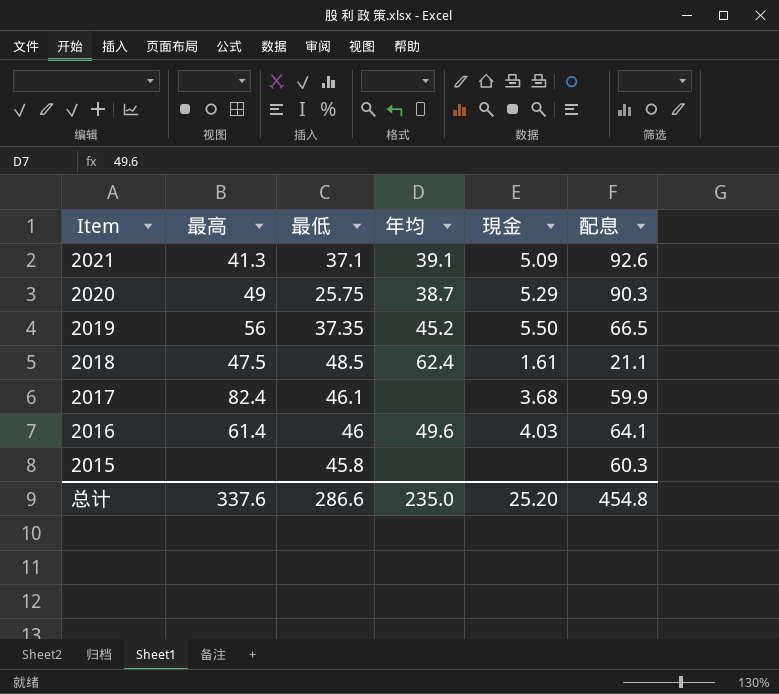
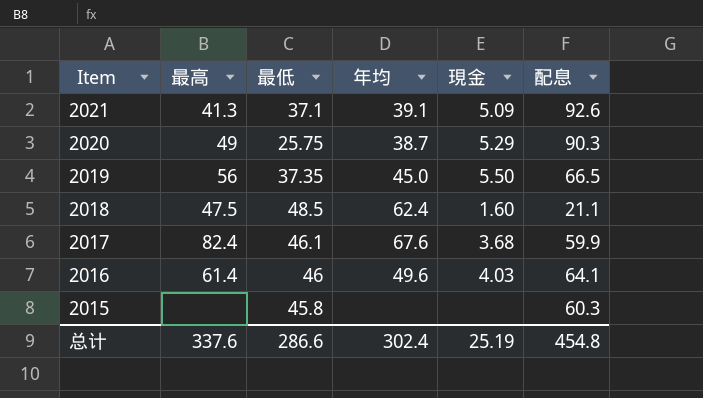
2019 | 年均: 45.2 -> 45.0
2018 | 現金: 1.61 -> 1.60
2017 | 年均: none -> 67.6
总计 | 年均: 235.0 -> 302.4
总计 | 現金: 25.20 -> 25.19

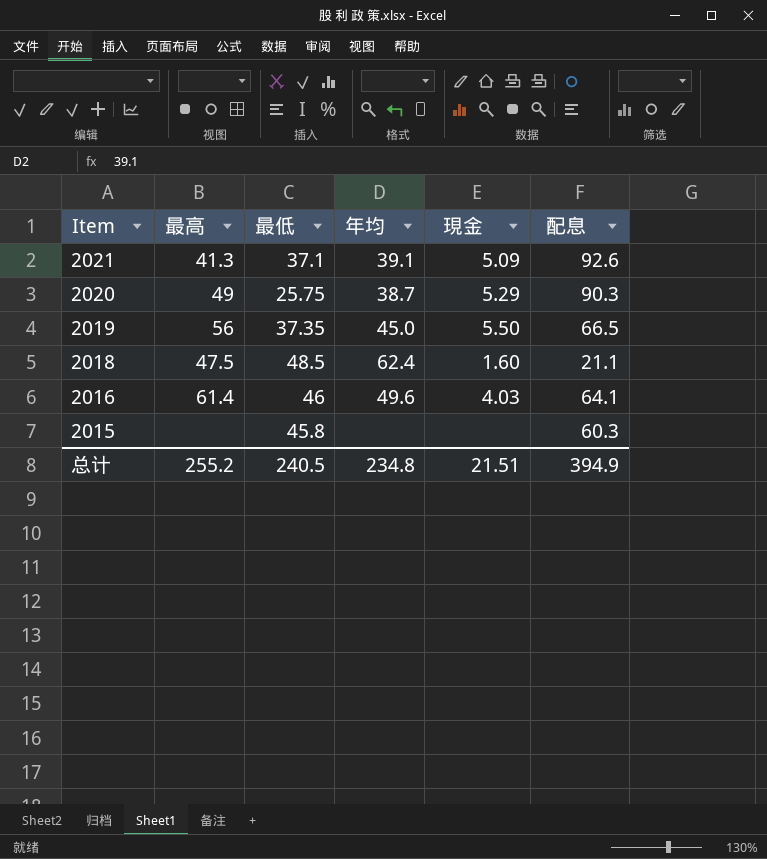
row 2017: 82.4 | 46.1 | 67.6 | 3.68 | 59.9 -> none
总计 | 最高: 337.6 -> 255.2
总计 | 最低: 286.6 -> 240.5
总计 | 年均: 302.4 -> 234.8
总计 | 現金: 25.19 -> 21.51
总计 | 配息: 454.8 -> 394.9

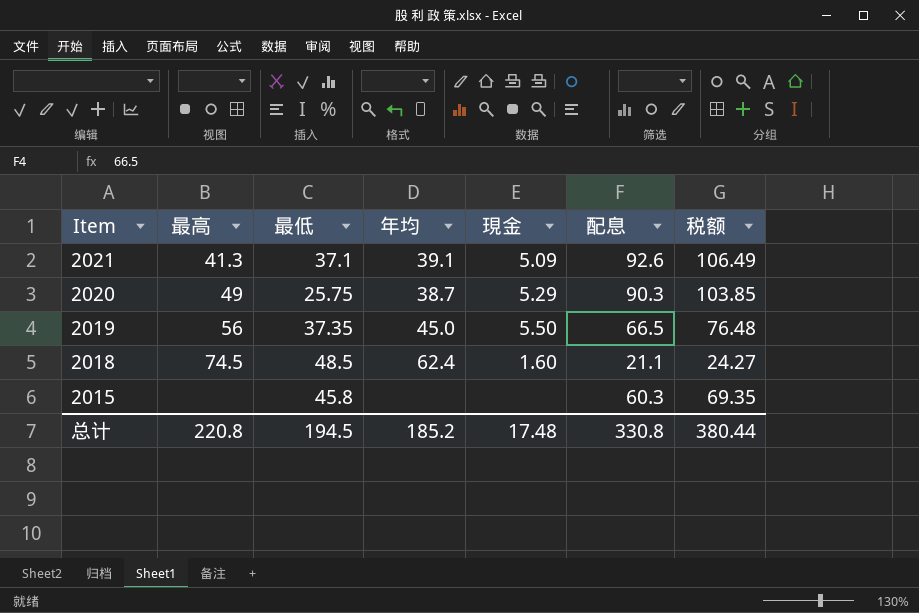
column 税额 | formula: none -> [配息] * 1.15
row 2016: 61.4 | 46 | 49.6 | 4.03 | 64.1 -> none
2018 | 最高: 47.5 -> 74.5
总计 | 最高: 255.2 -> 220.8
总计 | 最低: 240.5 -> 194.5
总计 | 年均: 234.8 -> 185.2
总计 | 現金: 21.51 -> 17.48
总计 | 配息: 394.9 -> 330.8

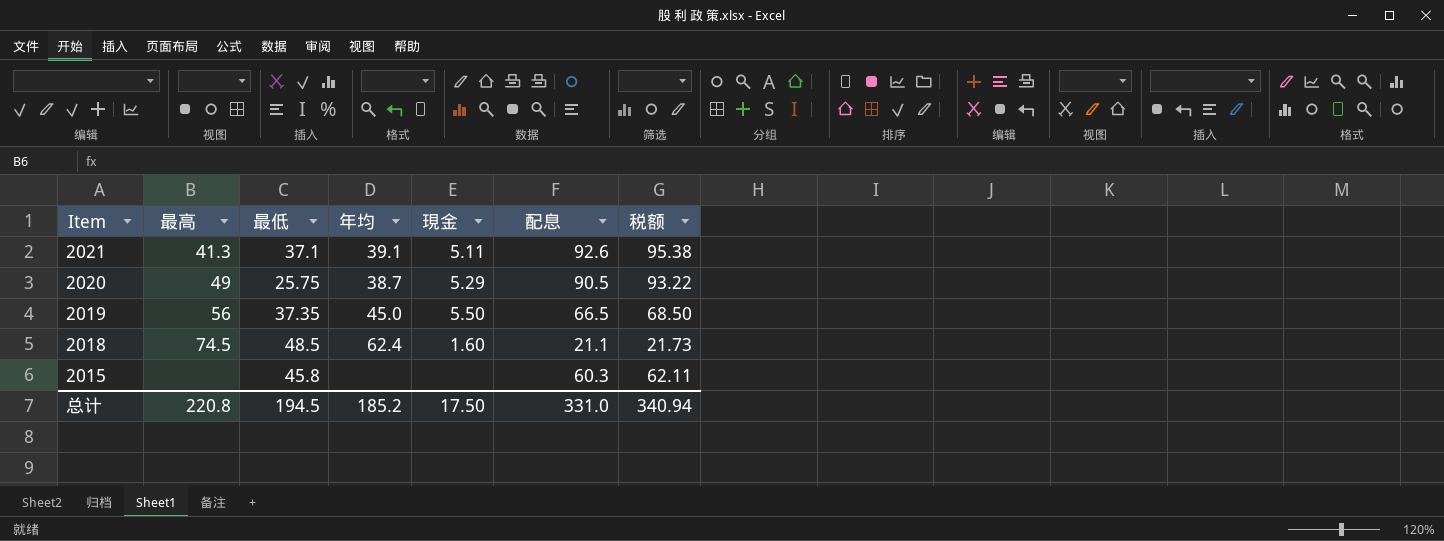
column 税额 | formula: [配息] * 1.15 -> [配息] * 1.03
2021 | 現金: 5.09 -> 5.11
2020 | 配息: 90.3 -> 90.5
总计 | 現金: 17.48 -> 17.50
总计 | 配息: 330.8 -> 331.0
总计 | 税额: 380.44 -> 340.94

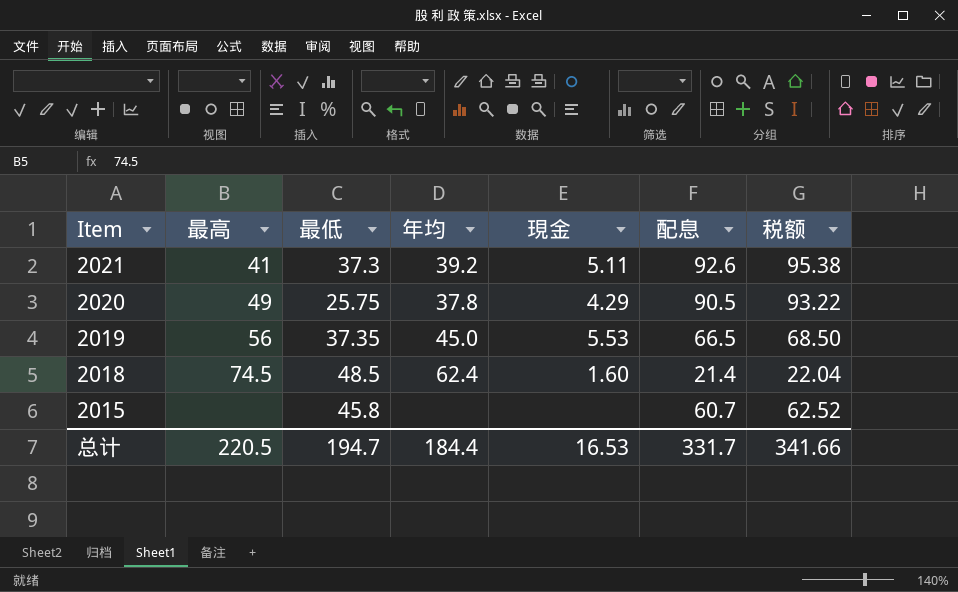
2021 | 最高: 41.3 -> 41
2021 | 最低: 37.1 -> 37.3
2021 | 年均: 39.1 -> 39.2
2020 | 年均: 38.7 -> 37.8
2020 | 現金: 5.29 -> 4.29
2019 | 現金: 5.50 -> 5.53
2018 | 配息: 21.1 -> 21.4
2018 | 税额: 21.73 -> 22.04
2015 | 配息: 60.3 -> 60.7
2015 | 税额: 62.11 -> 62.52
总计 | 最高: 220.8 -> 220.5
总计 | 最低: 194.5 -> 194.7
总计 | 年均: 185.2 -> 184.4
总计 | 現金: 17.50 -> 16.53
总计 | 配息: 331.0 -> 331.7
总计 | 税额: 340.94 -> 341.66

